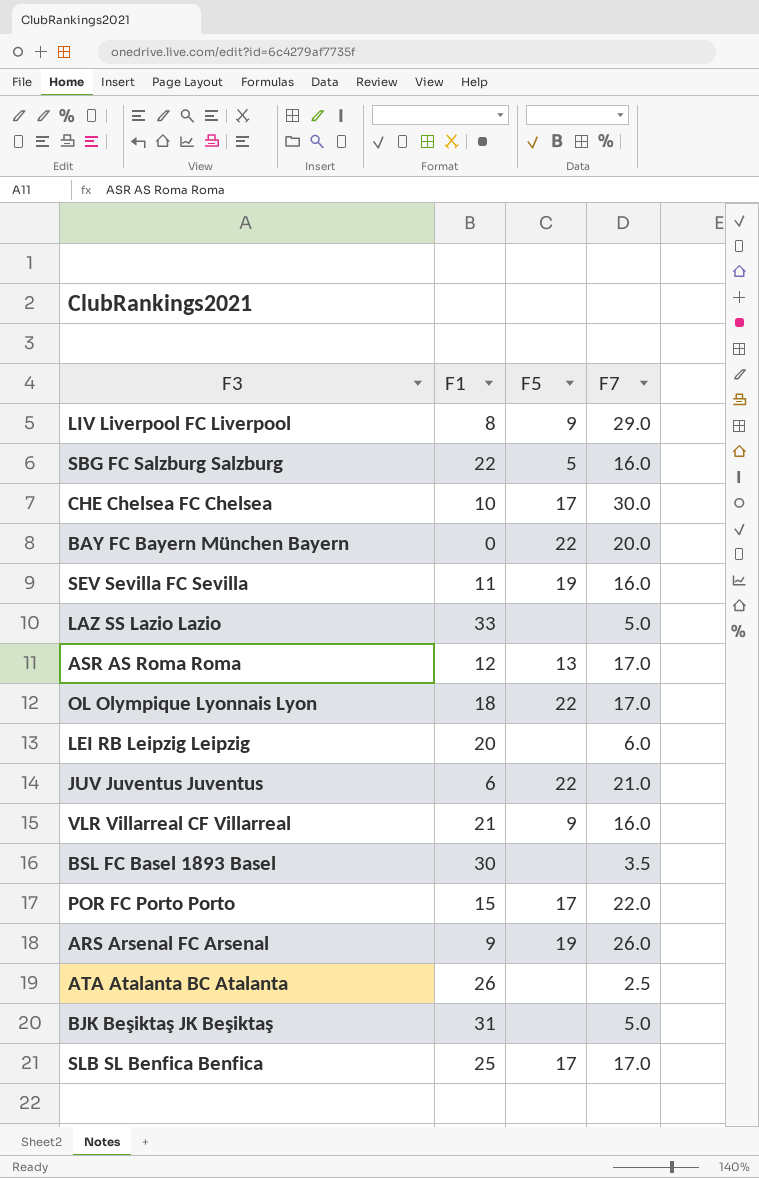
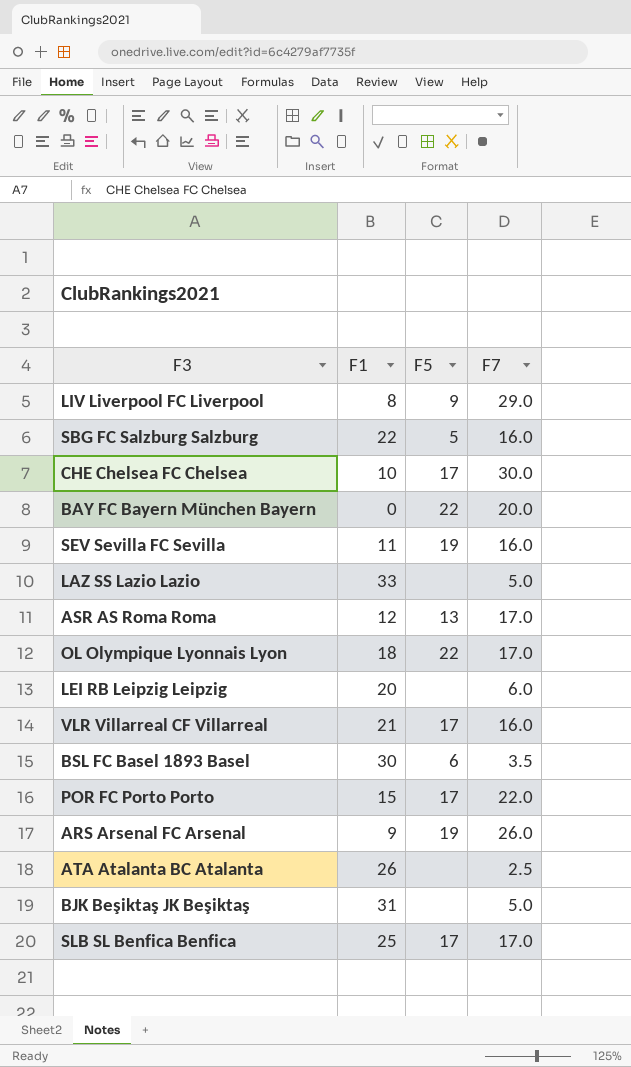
row JUV Juventus Juventus: 6 | 22 | 21.0 -> none
VLR Villarreal CF Villarreal | F5: 9 -> 17
BSL FC Basel 1893 Basel | F5: none -> 6

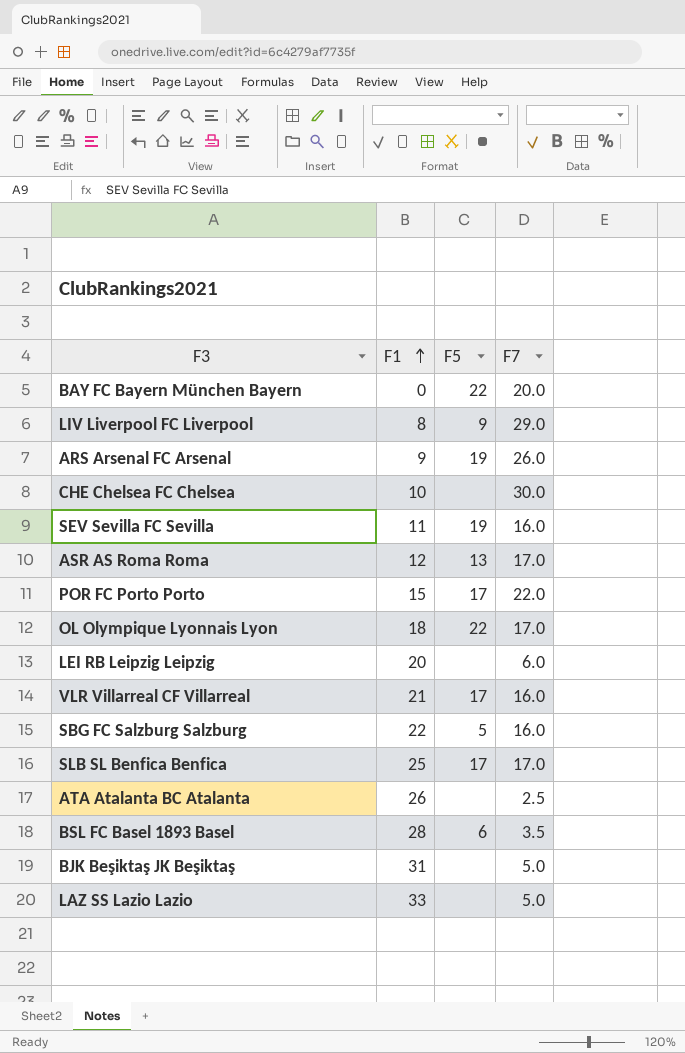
row order: none -> F1 ascending
CHE Chelsea FC Chelsea | F5: 17 -> none
BSL FC Basel 1893 Basel | F1: 30 -> 28

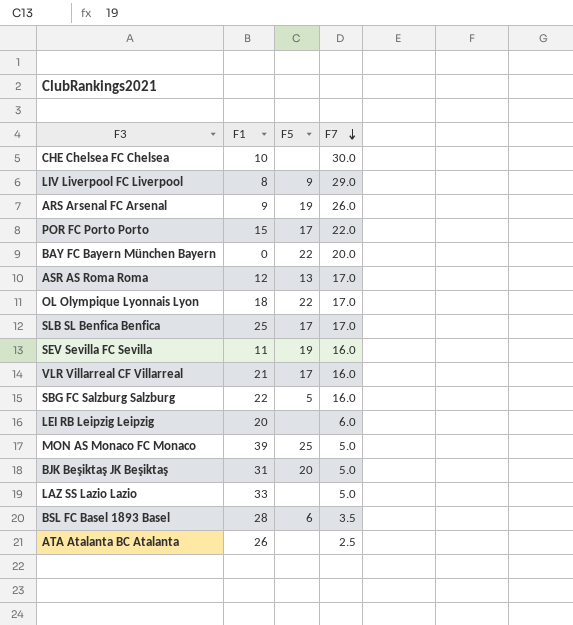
row order: F1 ascending -> F7 descending
row MON AS Monaco FC Monaco: none -> 39 | 25 | 5.0
BJK Beşiktaş JK Beşiktaş | F5: none -> 20

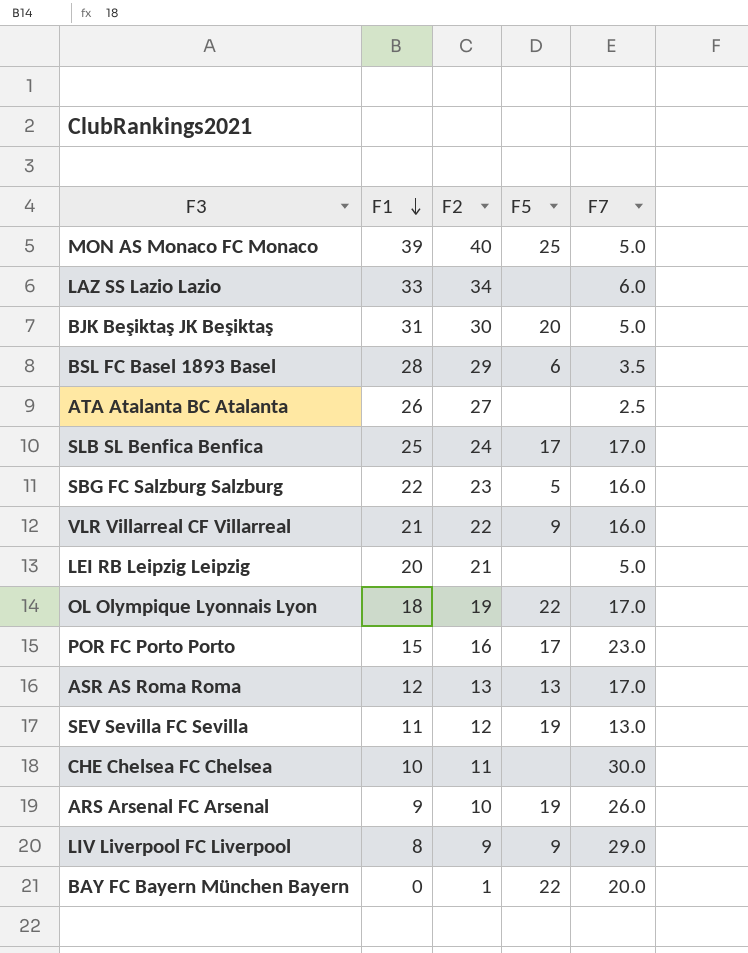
row order: F7 descending -> F1 descending
column F2 | position: none -> 3
LAZ SS Lazio Lazio | F7: 5.0 -> 6.0
VLR Villarreal CF Villarreal | F5: 17 -> 9
LEI RB Leipzig Leipzig | F7: 6.0 -> 5.0
POR FC Porto Porto | F7: 22.0 -> 23.0
SEV Sevilla FC Sevilla | F7: 16.0 -> 13.0

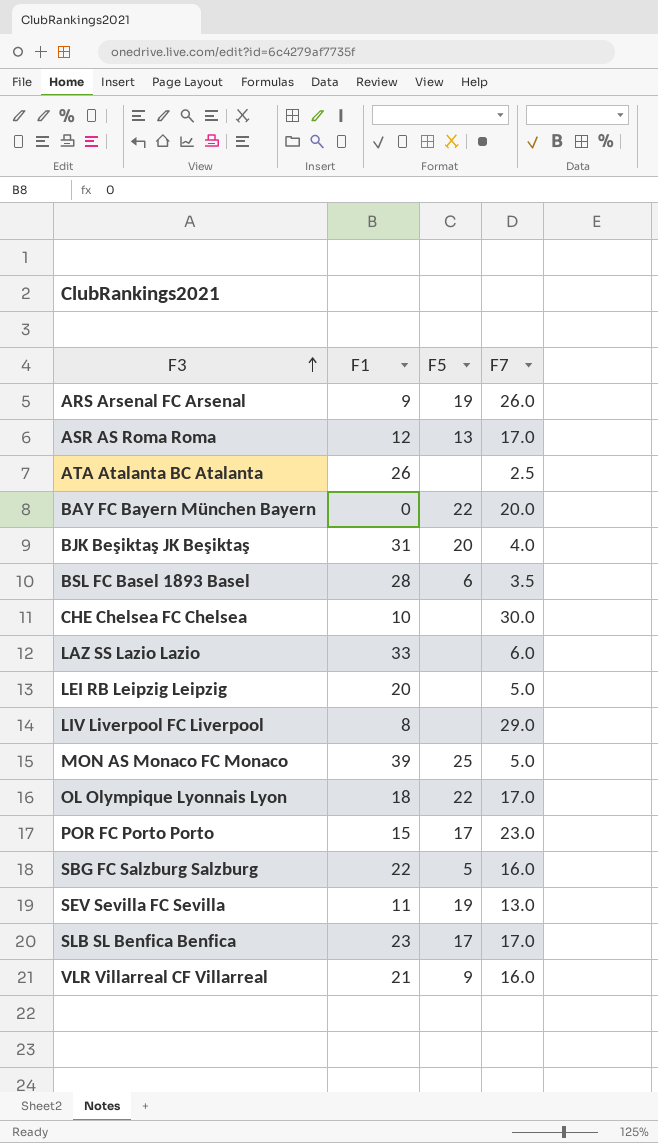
row order: F1 descending -> F3 ascending
column F2 | position: 3 -> none
BJK Beşiktaş JK Beşiktaş | F7: 5.0 -> 4.0
LIV Liverpool FC Liverpool | F5: 9 -> none
SLB SL Benfica Benfica | F1: 25 -> 23

